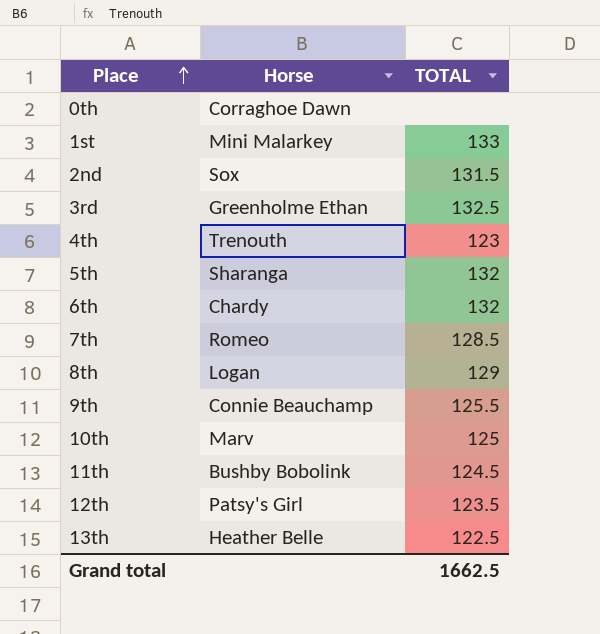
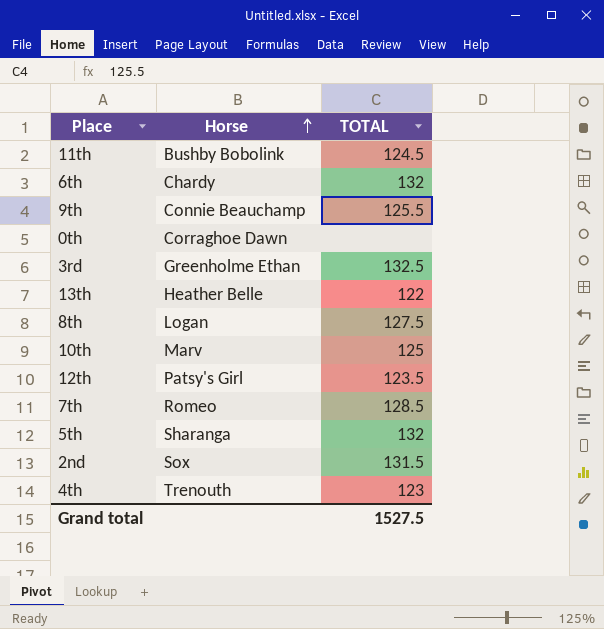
row order: Place ascending -> Horse ascending
row 1st: Mini Malarkey | 133 -> none
13th | TOTAL: 122.5 -> 122
8th | TOTAL: 129 -> 127.5
Grand total | TOTAL: 1662.5 -> 1527.5

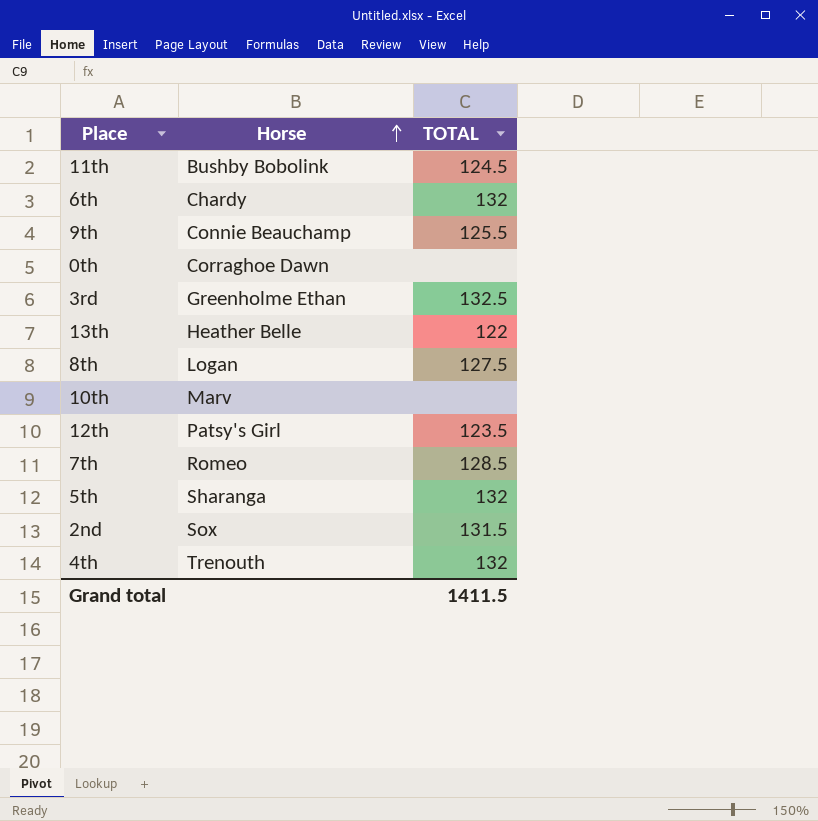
10th | TOTAL: 125 -> none
4th | TOTAL: 123 -> 132
Grand total | TOTAL: 1527.5 -> 1411.5

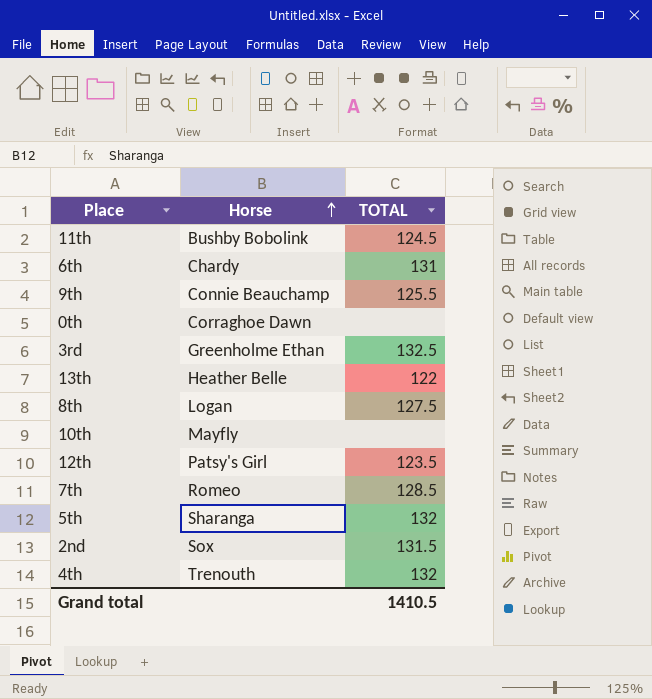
6th | TOTAL: 132 -> 131
10th | Horse: Marv -> Mayfly
Grand total | TOTAL: 1411.5 -> 1410.5

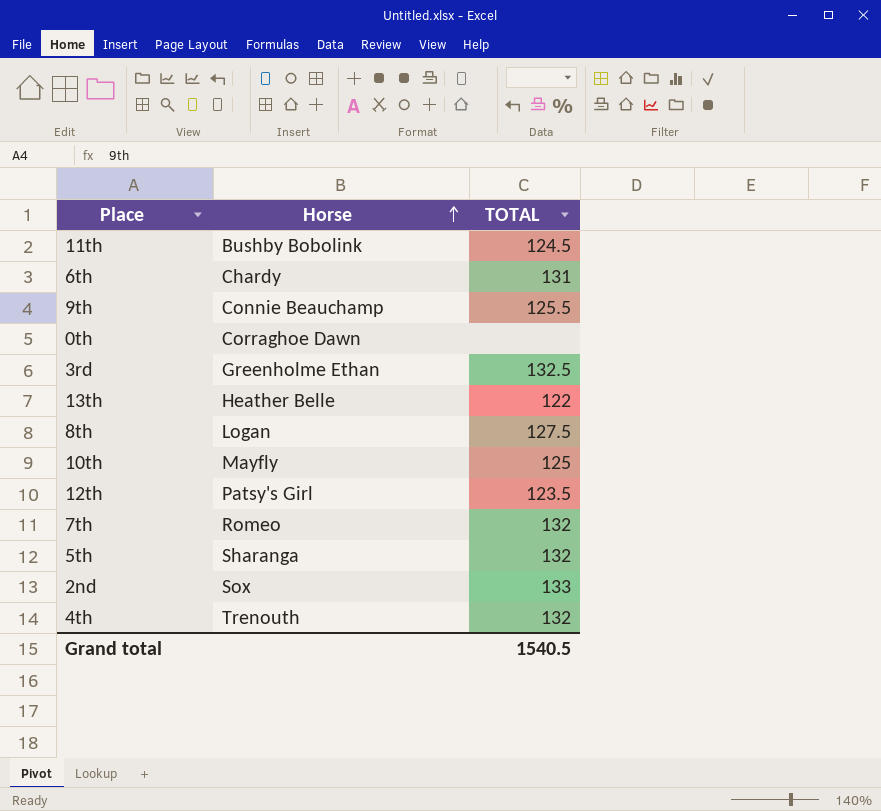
10th | TOTAL: none -> 125
7th | TOTAL: 128.5 -> 132
2nd | TOTAL: 131.5 -> 133
Grand total | TOTAL: 1410.5 -> 1540.5

